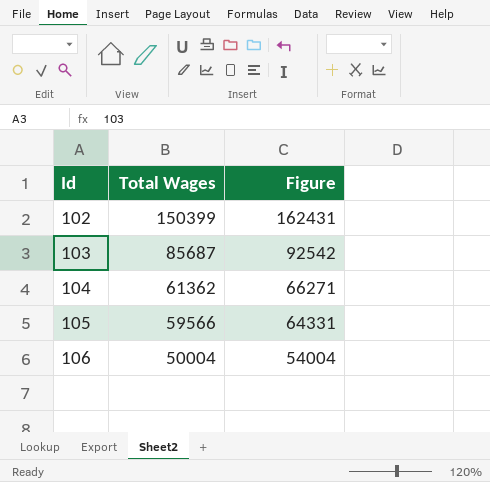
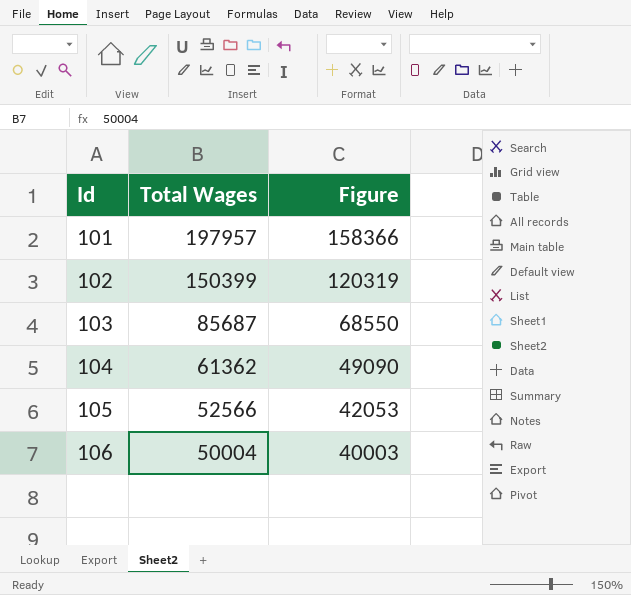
column Figure | formula: [Total Wages] * 1.08 -> [Total Wages] * 0.8
row 101: none -> 197957 | 158366
105 | Total Wages: 59566 -> 52566

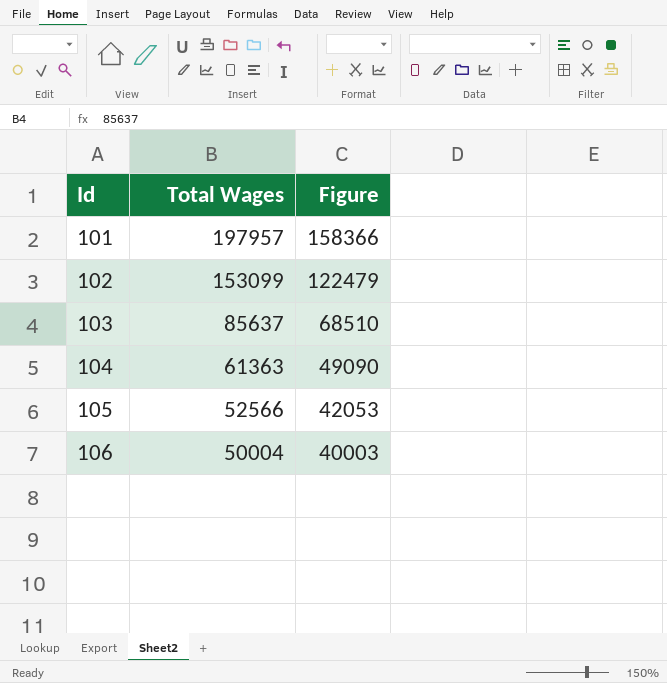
102 | Total Wages: 150399 -> 153099
102 | Figure: 120319 -> 122479
103 | Total Wages: 85687 -> 85637
103 | Figure: 68550 -> 68510
104 | Total Wages: 61362 -> 61363

